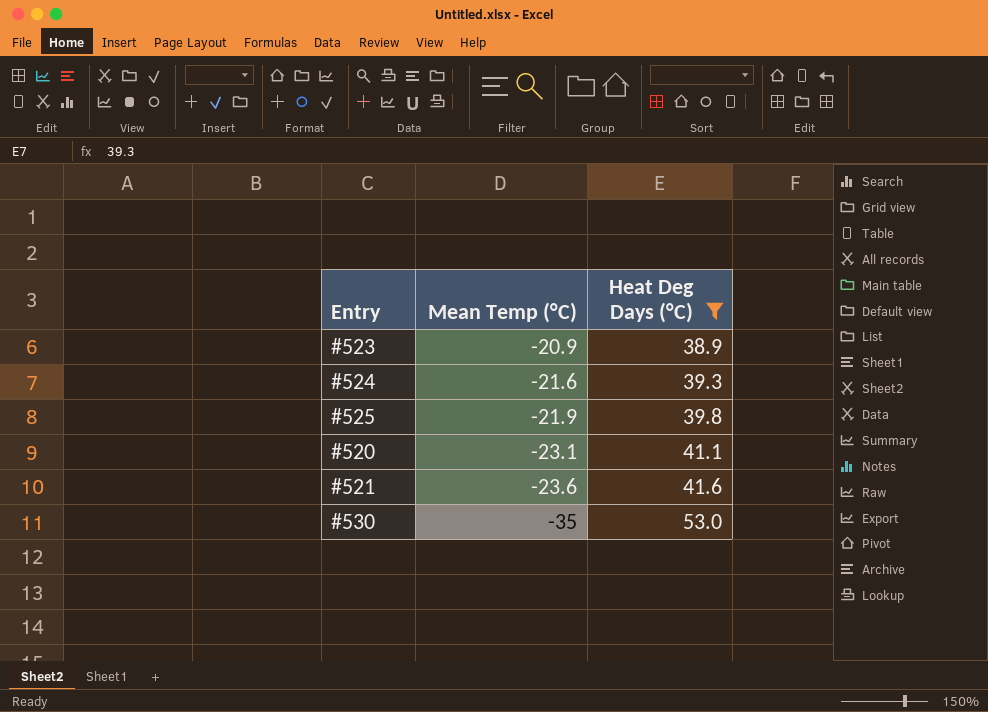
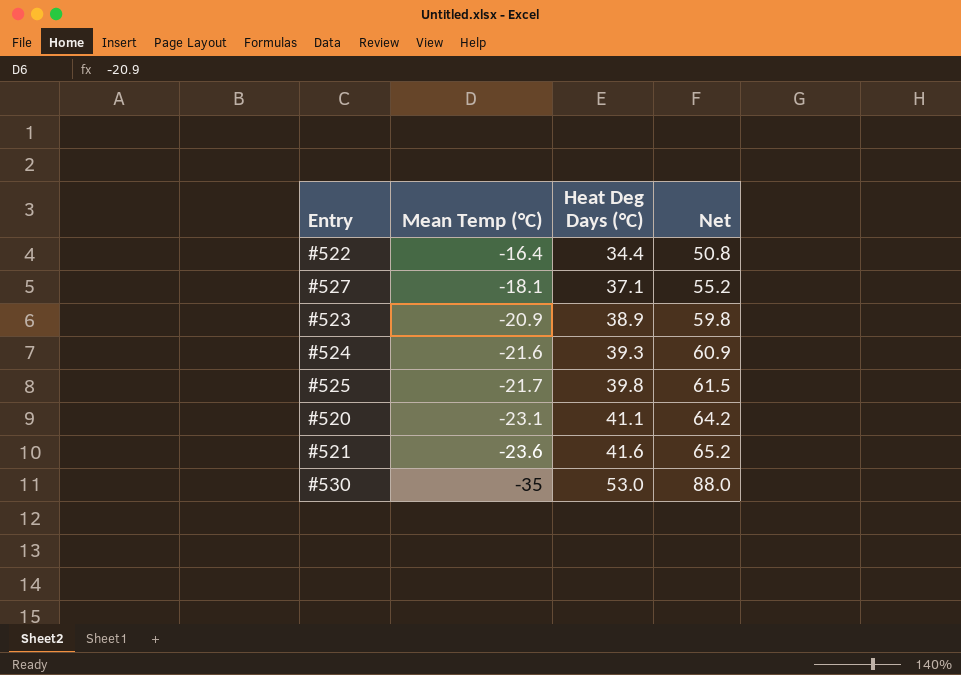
filter: Heat Deg Days (°C) >= 38.9 -> none
column Net | formula: none -> [Heat Deg Days (°C)] - [Mean Temp (°C)]
#525 | Mean Temp (°C): -21.9 -> -21.7

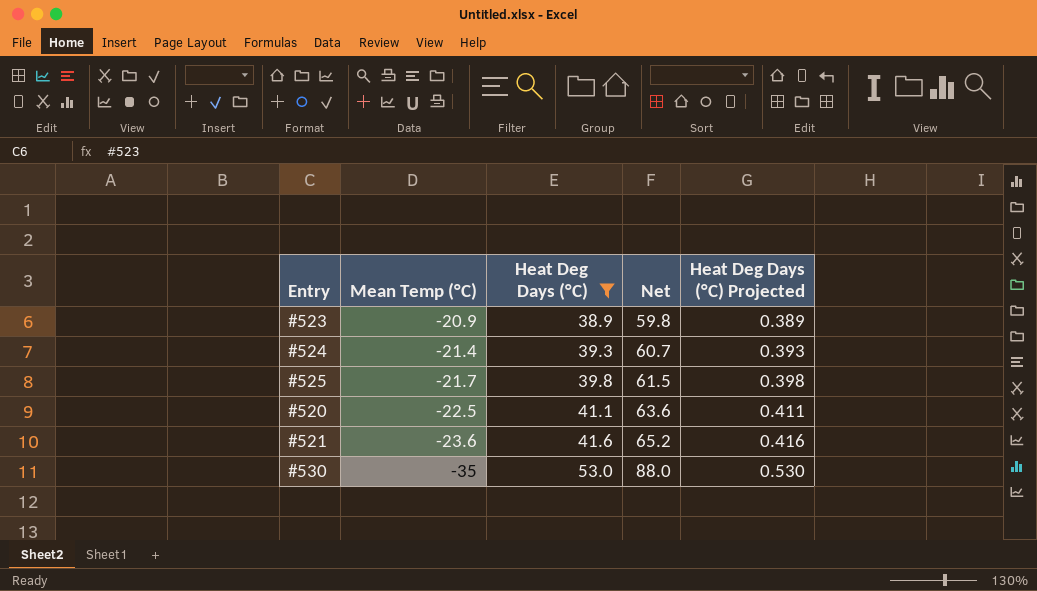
filter: none -> Heat Deg Days (°C) >= 38.9
column Heat Deg Days (°C) Projected | formula: none -> [Heat Deg Days (°C)] * 0.01
#524 | Mean Temp (°C): -21.6 -> -21.4
#524 | Net: 60.9 -> 60.7
#520 | Mean Temp (°C): -23.1 -> -22.5
#520 | Net: 64.2 -> 63.6

